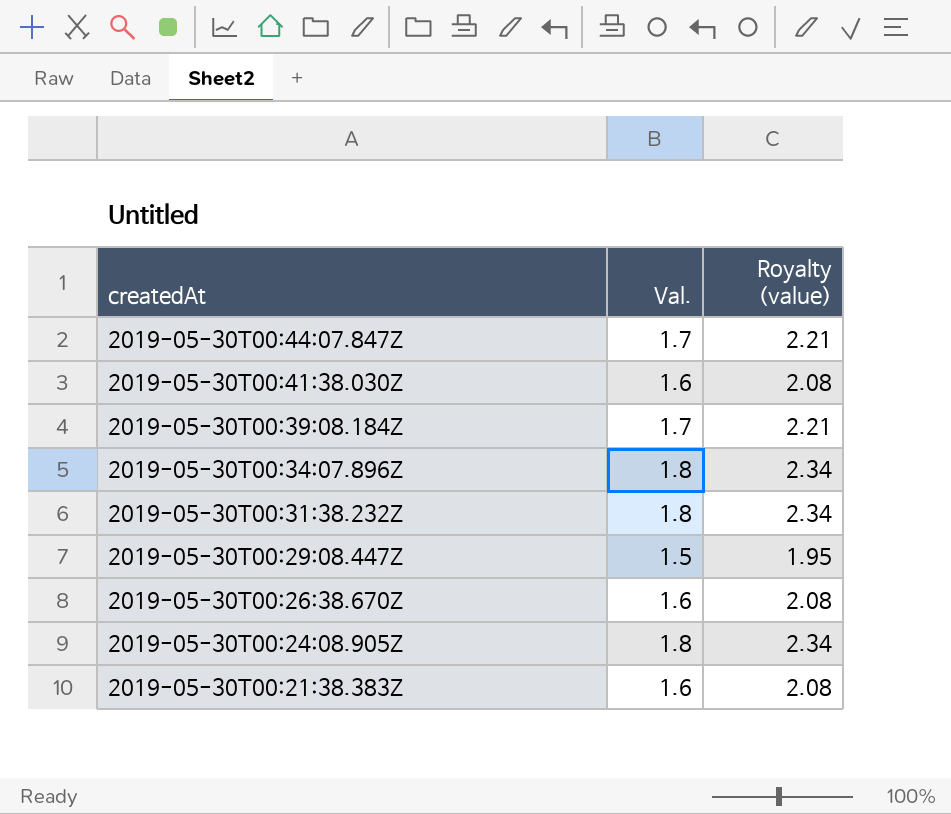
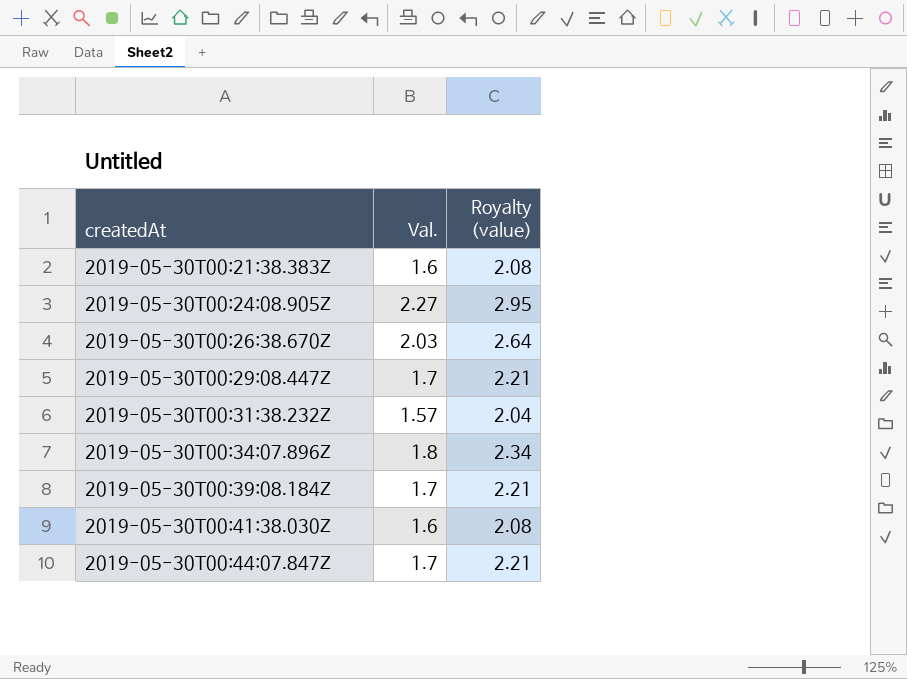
row order: createdAt descending -> createdAt ascending
2019-05-30T00:24:08.905Z | Val.: 1.8 -> 2.27
2019-05-30T00:24:08.905Z | Royalty (value): 2.34 -> 2.95
2019-05-30T00:26:38.670Z | Val.: 1.6 -> 2.03
2019-05-30T00:26:38.670Z | Royalty (value): 2.08 -> 2.64
2019-05-30T00:29:08.447Z | Val.: 1.5 -> 1.7
2019-05-30T00:29:08.447Z | Royalty (value): 1.95 -> 2.21
2019-05-30T00:31:38.232Z | Val.: 1.8 -> 1.57
2019-05-30T00:31:38.232Z | Royalty (value): 2.34 -> 2.04

